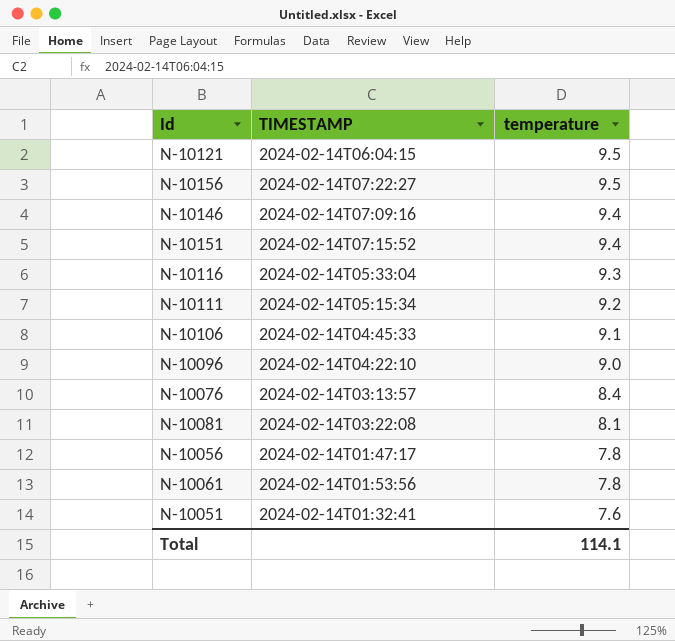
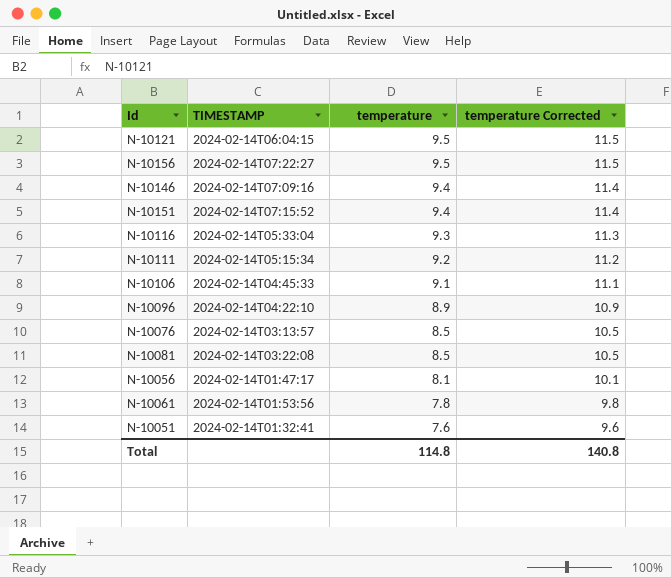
column temperature Corrected | formula: none -> [temperature] + 2
N-10096 | temperature: 9.0 -> 8.9
N-10076 | temperature: 8.4 -> 8.5
N-10081 | temperature: 8.1 -> 8.5
N-10056 | temperature: 7.8 -> 8.1
Total | temperature: 114.1 -> 114.8

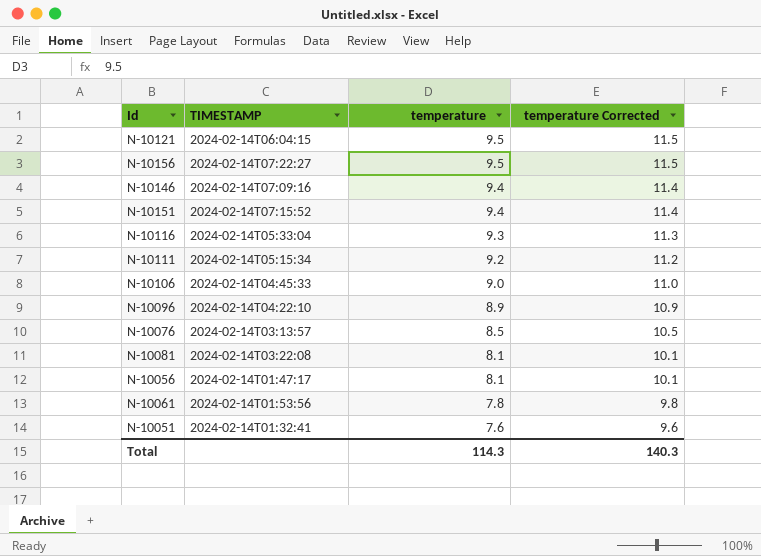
N-10106 | temperature: 9.1 -> 9.0
N-10106 | temperature Corrected: 11.1 -> 11.0
N-10081 | temperature: 8.5 -> 8.1
N-10081 | temperature Corrected: 10.5 -> 10.1
Total | temperature: 114.8 -> 114.3
Total | temperature Corrected: 140.8 -> 140.3

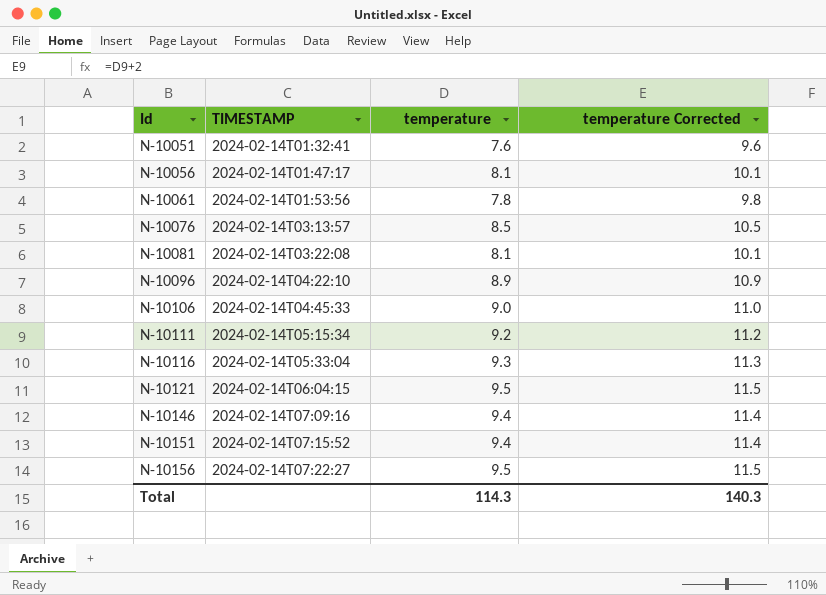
row order: temperature descending -> Id ascending

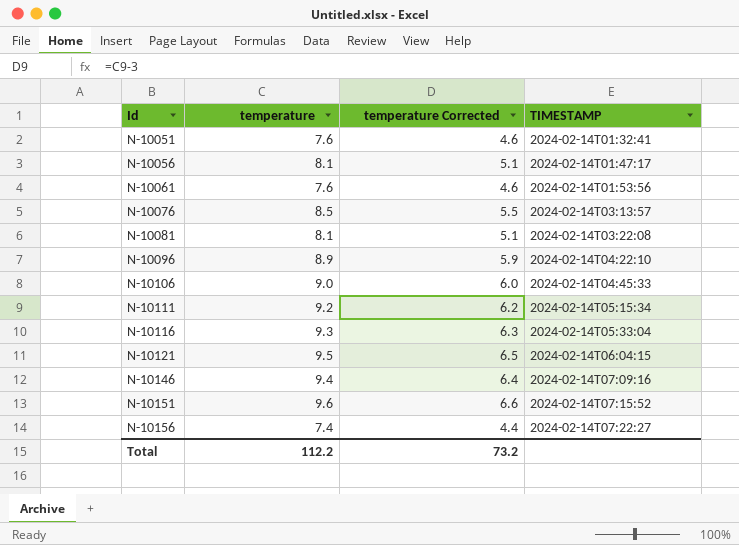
column temperature Corrected | formula: [temperature] + 2 -> [temperature] - 3
column TIMESTAMP | position: 2 -> 4
N-10061 | temperature: 7.8 -> 7.6
N-10151 | temperature: 9.4 -> 9.6
N-10156 | temperature: 9.5 -> 7.4
Total | temperature: 114.3 -> 112.2
Total | temperature Corrected: 140.3 -> 73.2

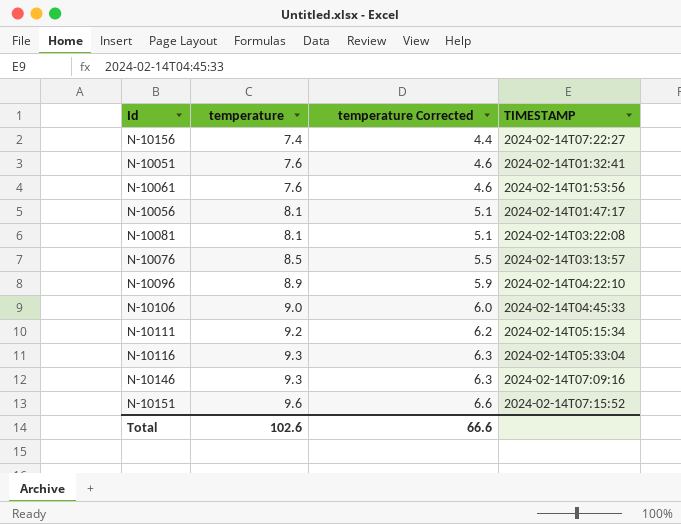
row order: Id ascending -> temperature ascending
row N-10121: 9.5 | 6.5 | 2024-02-14T06:04:15 -> none
N-10146 | temperature: 9.4 -> 9.3
N-10146 | temperature Corrected: 6.4 -> 6.3
Total | temperature: 112.2 -> 102.6
Total | temperature Corrected: 73.2 -> 66.6

